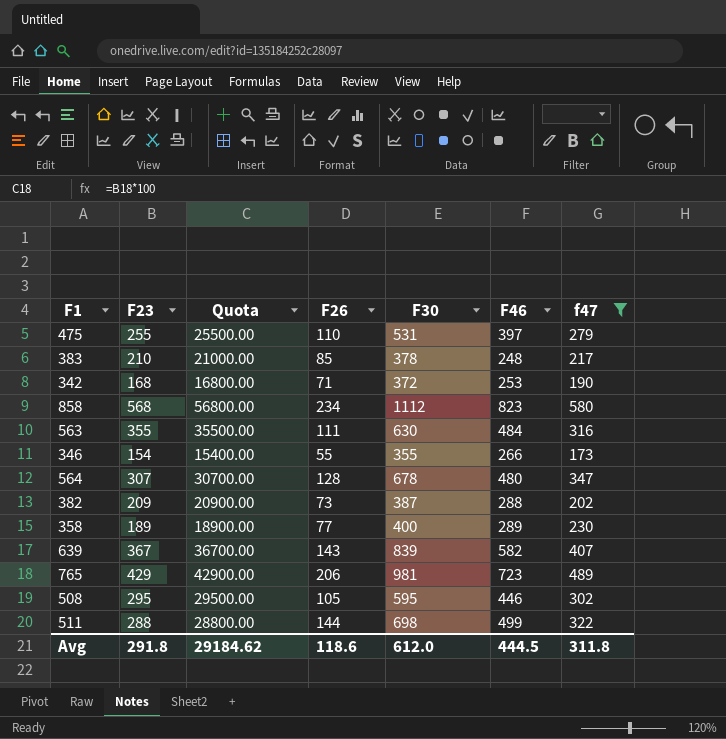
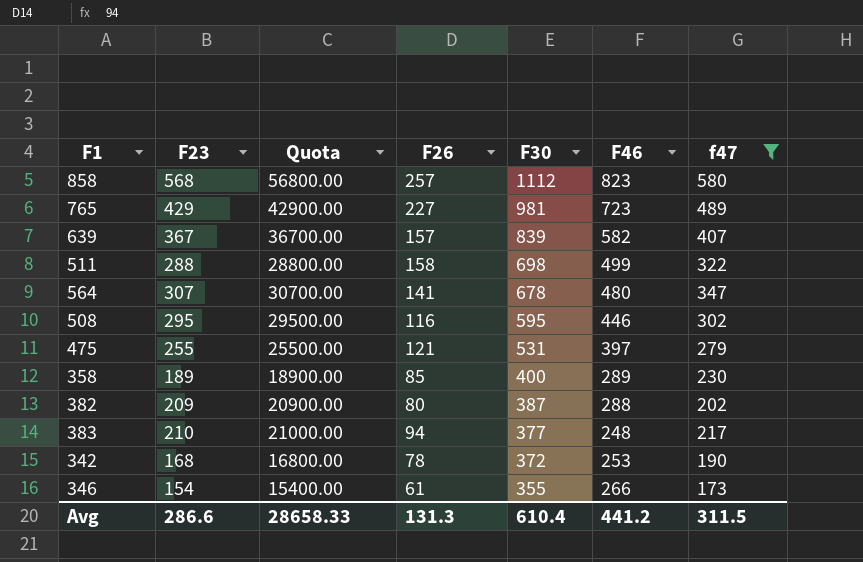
row order: none -> F30 descending
row 563: 355 | 35500.00 | 111 | 630 | 484 | 316 -> none
858 | F26: 234 -> 257
765 | F26: 206 -> 227
639 | F26: 143 -> 157
511 | F26: 144 -> 158
564 | F26: 128 -> 141
508 | F26: 105 -> 116
475 | F26: 110 -> 121
358 | F26: 77 -> 85
382 | F26: 73 -> 80
383 | F26: 85 -> 94
383 | F30: 378 -> 377
342 | F26: 71 -> 78
346 | F26: 55 -> 61
Avg | F23: 291.8 -> 286.6
Avg | Quota: 29184.62 -> 28658.33
Avg | F26: 118.6 -> 131.3
Avg | F30: 612.0 -> 610.4
Avg | F46: 444.5 -> 441.2
Avg | f47: 311.8 -> 311.5

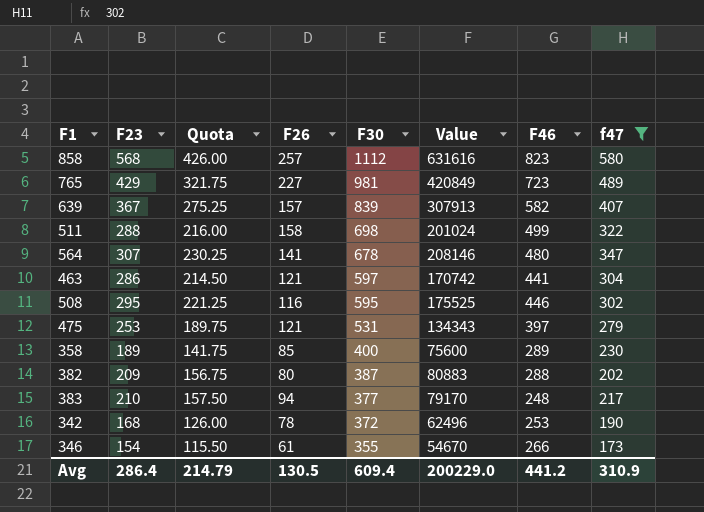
column Quota | formula: [F23] * 100 -> [F23] * 0.75
column Value | formula: none -> [F23] * [F30]
row 463: none -> 286 | 214.50 | 121 | 597 | 170742 | 441 | 304
475 | F23: 255 -> 253
Avg | F23: 286.6 -> 286.4
Avg | Quota: 28658.33 -> 214.79
Avg | F26: 131.3 -> 130.5
Avg | F30: 610.4 -> 609.4
Avg | f47: 311.5 -> 310.9

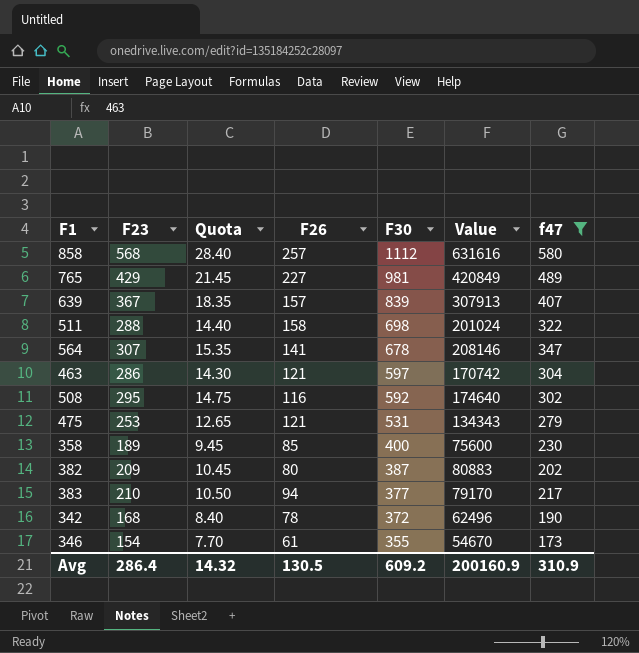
column F46 | position: 7 -> none
column Quota | formula: [F23] * 0.75 -> [F23] * 0.05
508 | F30: 595 -> 592
508 | Value: 175525 -> 174640
Avg | Quota: 214.79 -> 14.32
Avg | F30: 609.4 -> 609.2
Avg | Value: 200229.0 -> 200160.9

